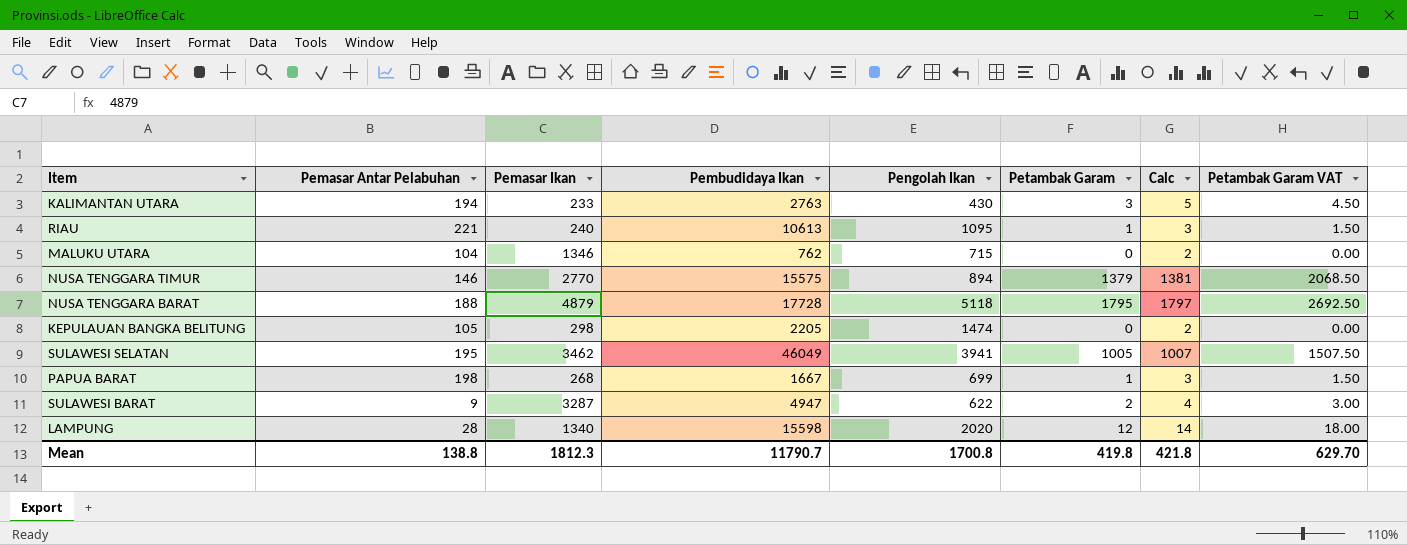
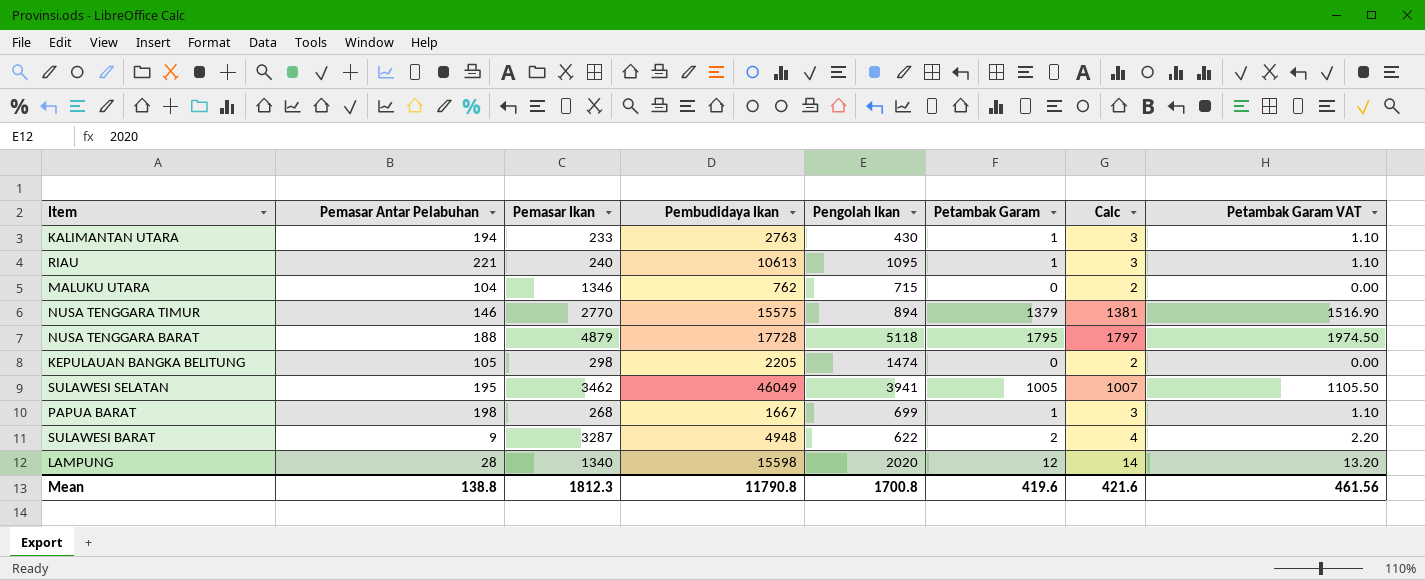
column Petambak Garam VAT | formula: [Petambak Garam] * 1.5 -> [Petambak Garam] * 1.1
KALIMANTAN UTARA | Petambak Garam: 3 -> 1
KALIMANTAN UTARA | Calc: 5 -> 3
SULAWESI BARAT | Pembudidaya Ikan: 4947 -> 4948
Mean | Pembudidaya Ikan: 11790.7 -> 11790.8
Mean | Petambak Garam: 419.8 -> 419.6
Mean | Calc: 421.8 -> 421.6
Mean | Petambak Garam VAT: 629.70 -> 461.56

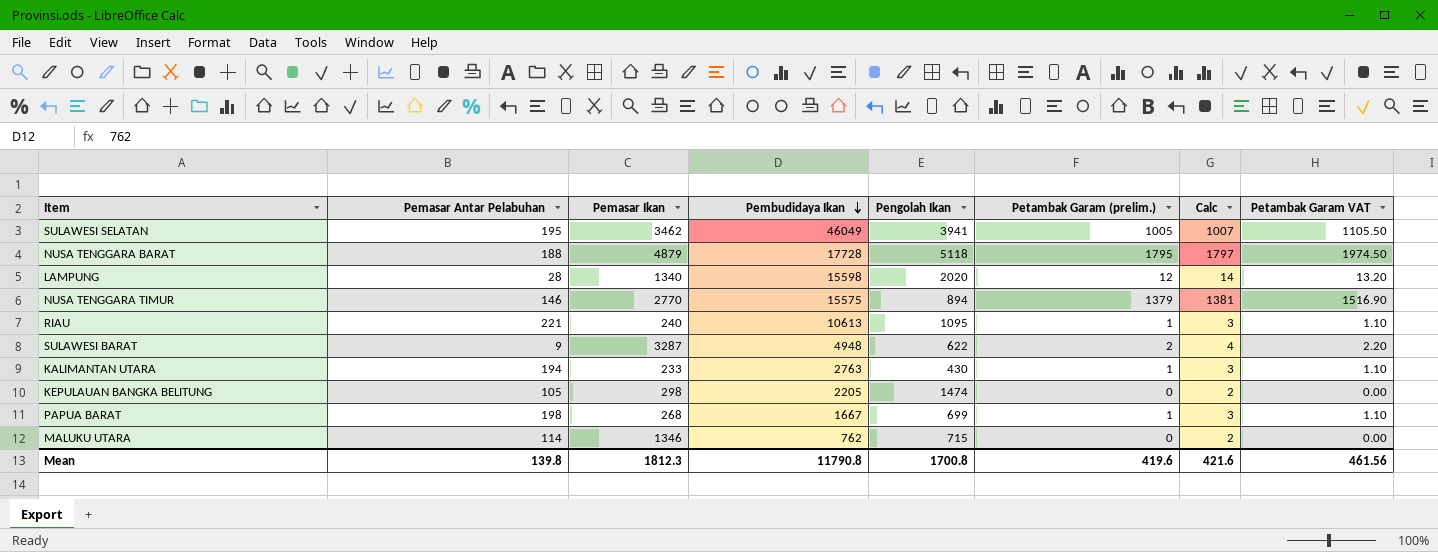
row order: none -> Pembudidaya Ikan descending
column name: Petambak Garam -> Petambak Garam (prelim.)
MALUKU UTARA | Pemasar Antar Pelabuhan: 104 -> 114
Mean | Pemasar Antar Pelabuhan: 138.8 -> 139.8

